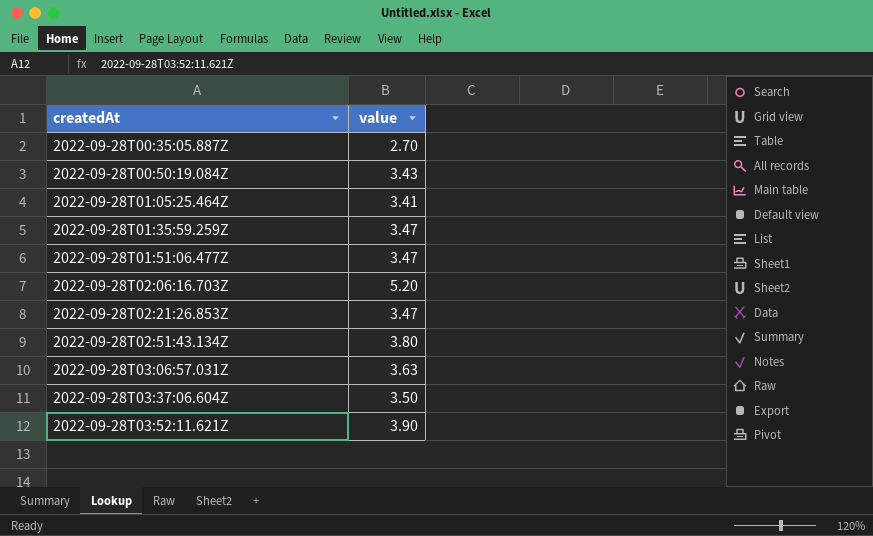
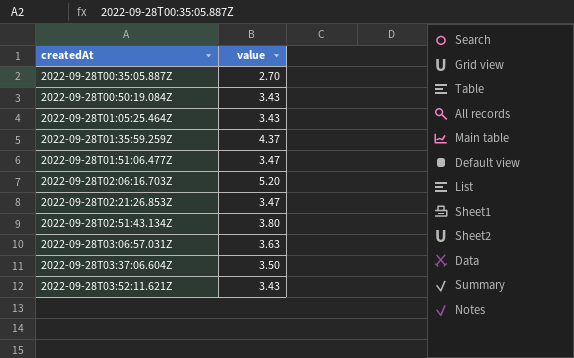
2022-09-28T01:05:25.464Z | value: 3.41 -> 3.43
2022-09-28T01:35:59.259Z | value: 3.47 -> 4.37
2022-09-28T03:52:11.621Z | value: 3.90 -> 3.43

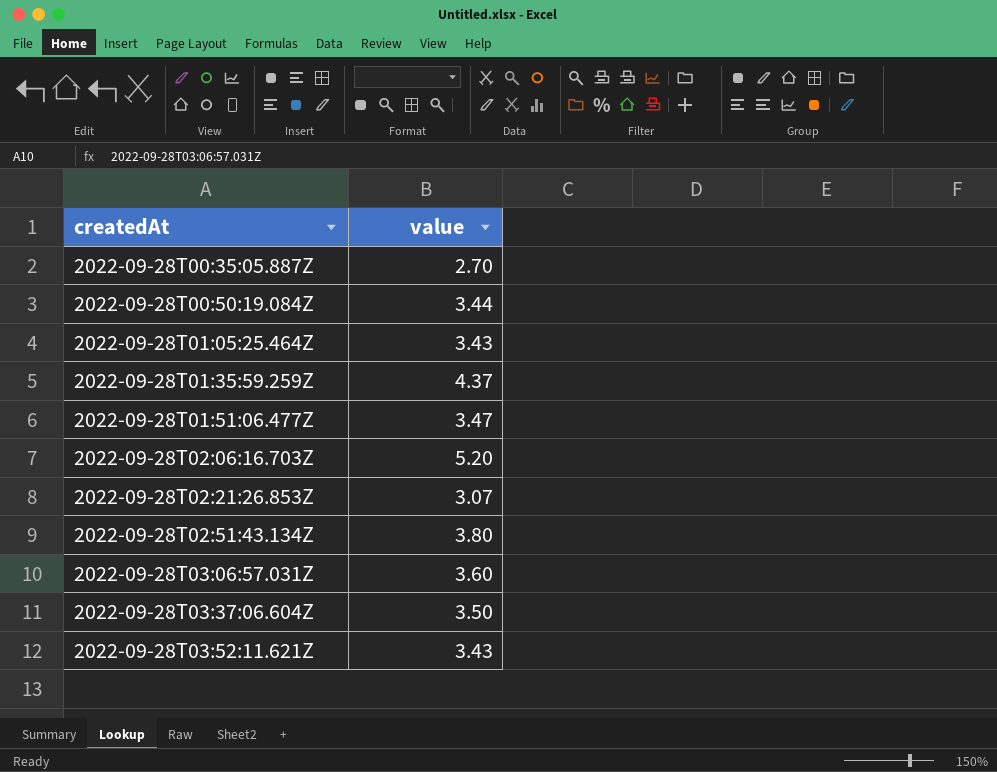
2022-09-28T00:50:19.084Z | value: 3.43 -> 3.44
2022-09-28T02:21:26.853Z | value: 3.47 -> 3.07
2022-09-28T03:06:57.031Z | value: 3.63 -> 3.60

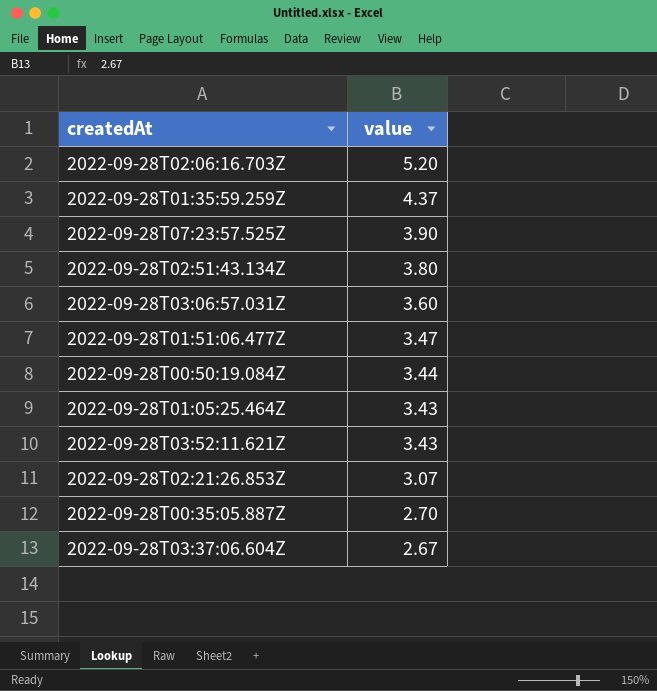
row order: createdAt ascending -> value descending
row 2022-09-28T07:23:57.525Z: none -> 3.90
2022-09-28T03:37:06.604Z | value: 3.50 -> 2.67

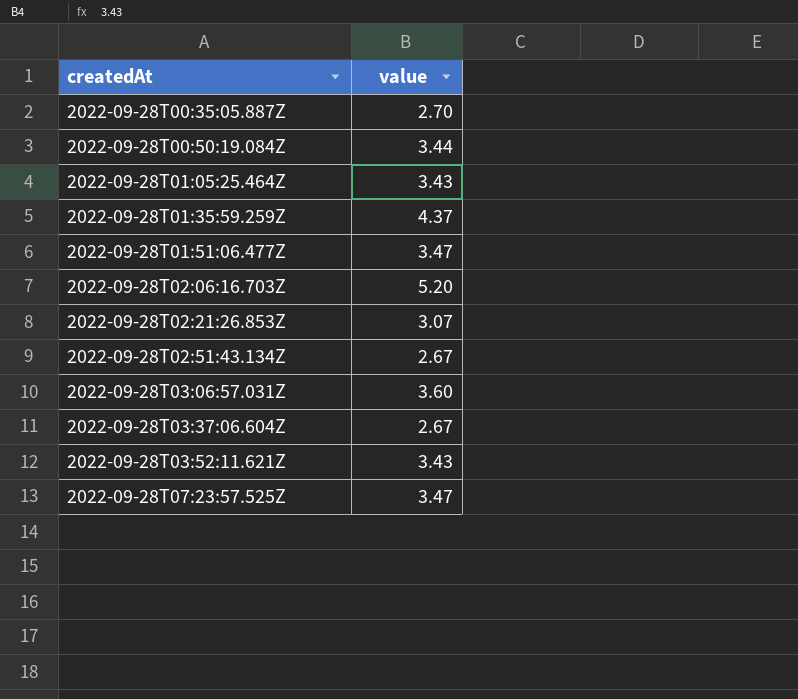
row order: value descending -> createdAt ascending
2022-09-28T02:51:43.134Z | value: 3.80 -> 2.67
2022-09-28T07:23:57.525Z | value: 3.90 -> 3.47

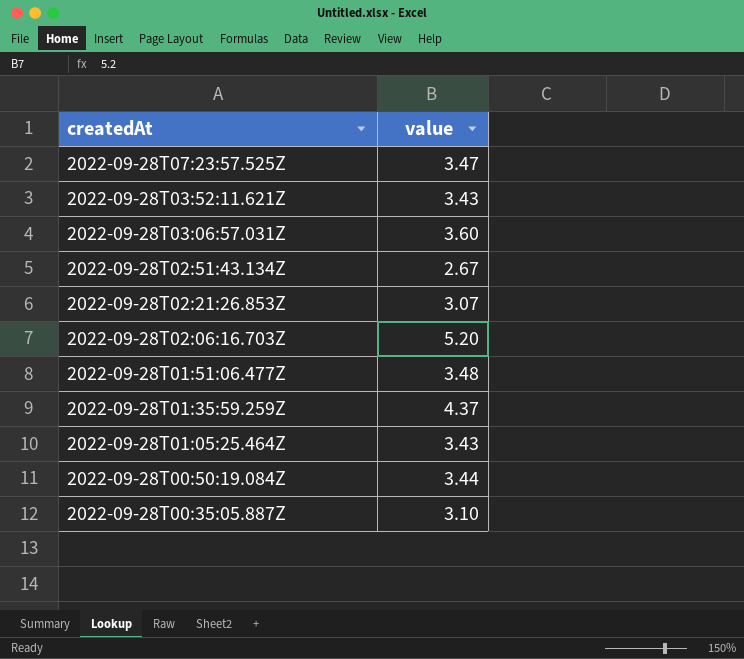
row order: createdAt ascending -> createdAt descending
row 2022-09-28T03:37:06.604Z: 2.67 -> none
2022-09-28T01:51:06.477Z | value: 3.47 -> 3.48
2022-09-28T00:35:05.887Z | value: 2.70 -> 3.10

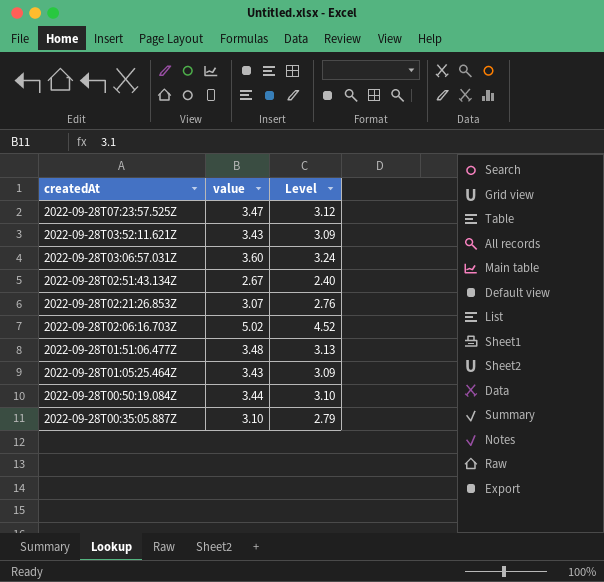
column Level | formula: none -> [value] * 0.9
row 2022-09-28T01:35:59.259Z: 4.37 -> none
2022-09-28T02:06:16.703Z | value: 5.20 -> 5.02

